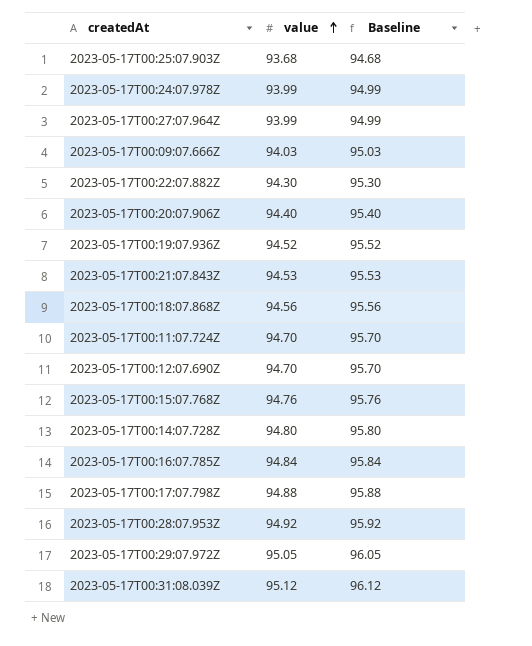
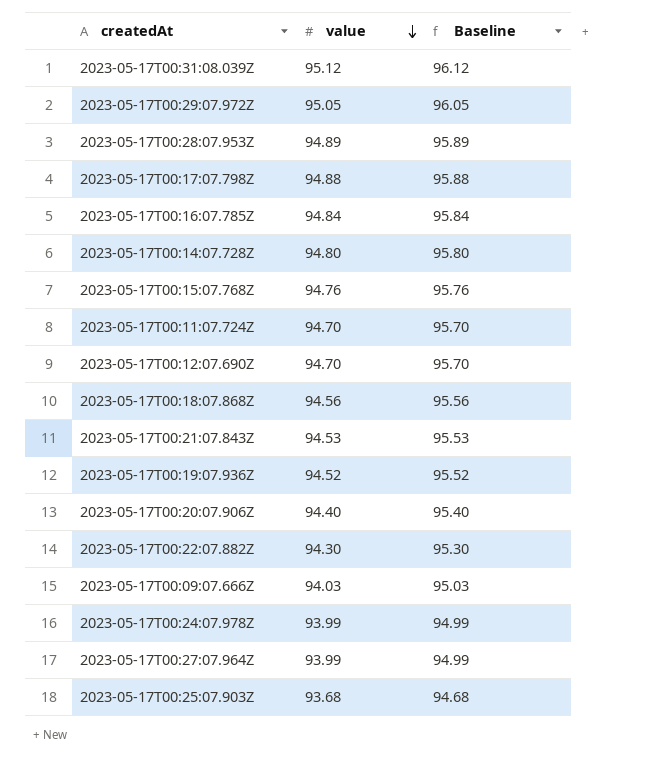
row order: value ascending -> value descending
2023-05-17T00:28:07.953Z | value: 94.92 -> 94.89
2023-05-17T00:28:07.953Z | Baseline: 95.92 -> 95.89

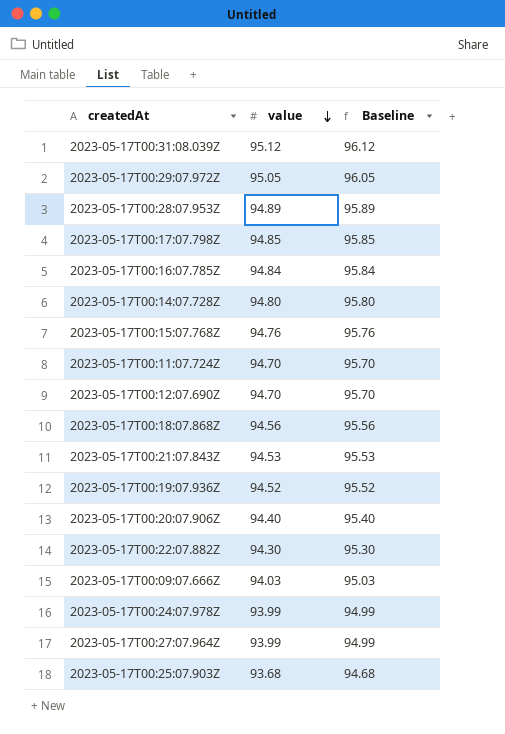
2023-05-17T00:17:07.798Z | value: 94.88 -> 94.85
2023-05-17T00:17:07.798Z | Baseline: 95.88 -> 95.85

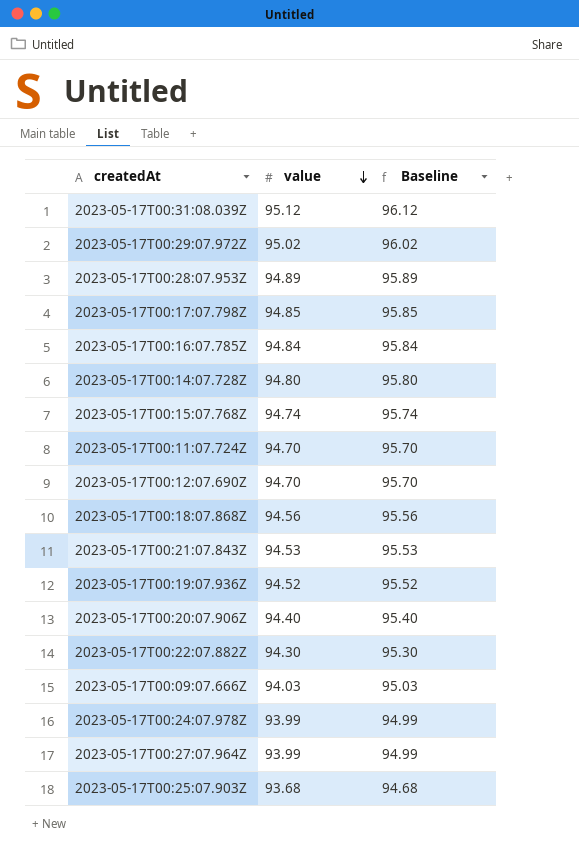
2023-05-17T00:29:07.972Z | value: 95.05 -> 95.02
2023-05-17T00:29:07.972Z | Baseline: 96.05 -> 96.02
2023-05-17T00:15:07.768Z | value: 94.76 -> 94.74
2023-05-17T00:15:07.768Z | Baseline: 95.76 -> 95.74

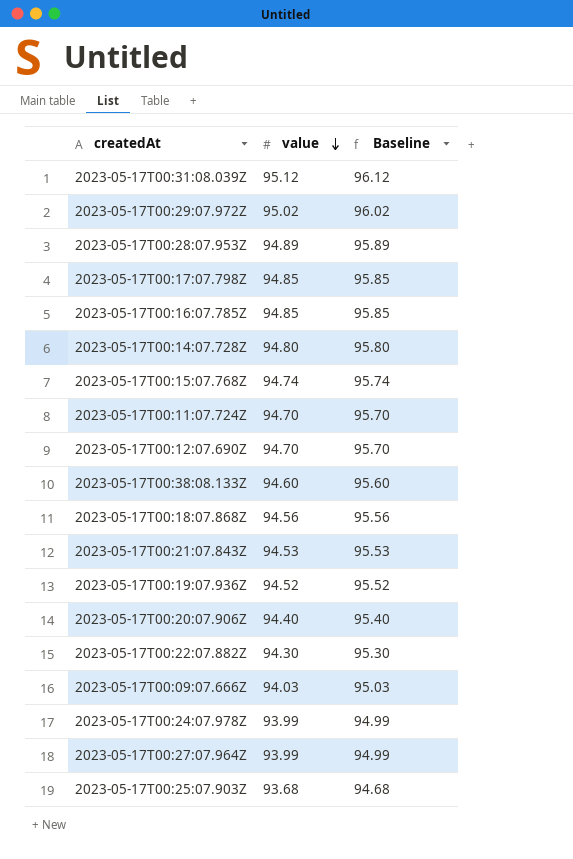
2023-05-17T00:16:07.785Z | value: 94.84 -> 94.85
2023-05-17T00:16:07.785Z | Baseline: 95.84 -> 95.85
row 2023-05-17T00:38:08.133Z: none -> 94.60 | 95.60

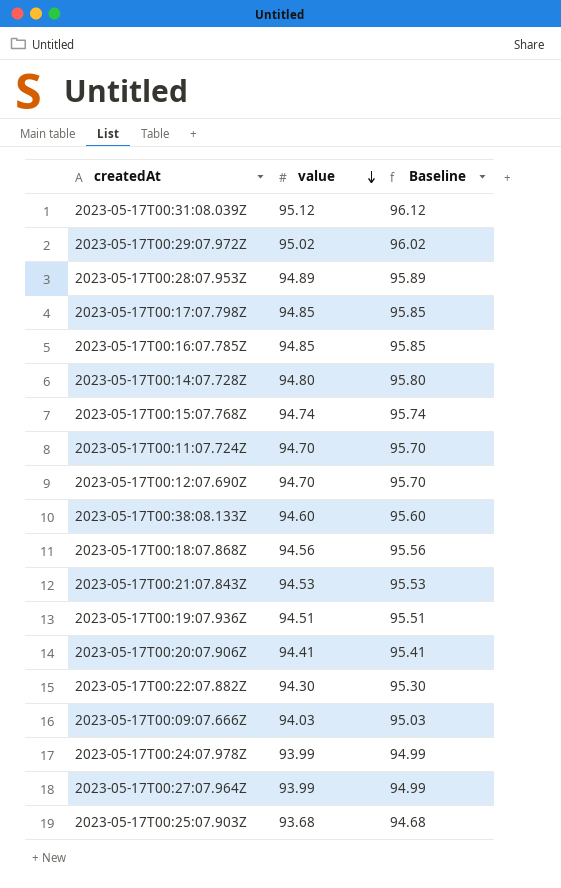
2023-05-17T00:19:07.936Z | value: 94.52 -> 94.51
2023-05-17T00:19:07.936Z | Baseline: 95.52 -> 95.51
2023-05-17T00:20:07.906Z | value: 94.40 -> 94.41
2023-05-17T00:20:07.906Z | Baseline: 95.40 -> 95.41

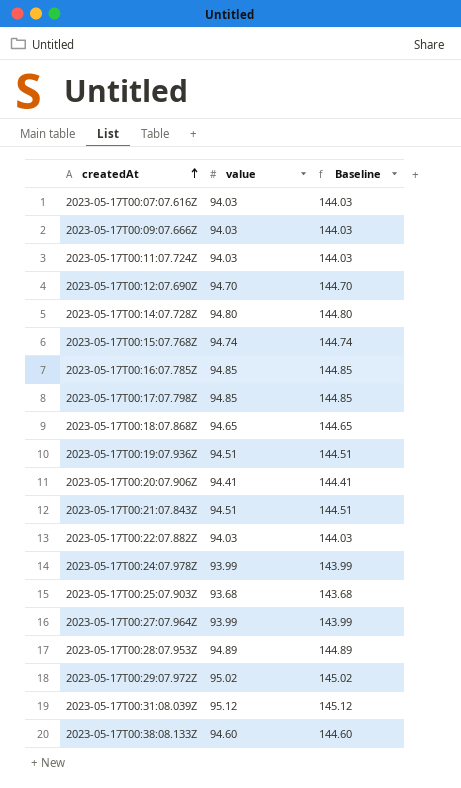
row order: value descending -> createdAt ascending
column Baseline | formula: [value] + 1 -> [value] + 50
row 2023-05-17T00:07:07.616Z: none -> 94.03 | 144.03
2023-05-17T00:11:07.724Z | value: 94.70 -> 94.03
2023-05-17T00:18:07.868Z | value: 94.56 -> 94.65
2023-05-17T00:21:07.843Z | value: 94.53 -> 94.51
2023-05-17T00:22:07.882Z | value: 94.30 -> 94.03

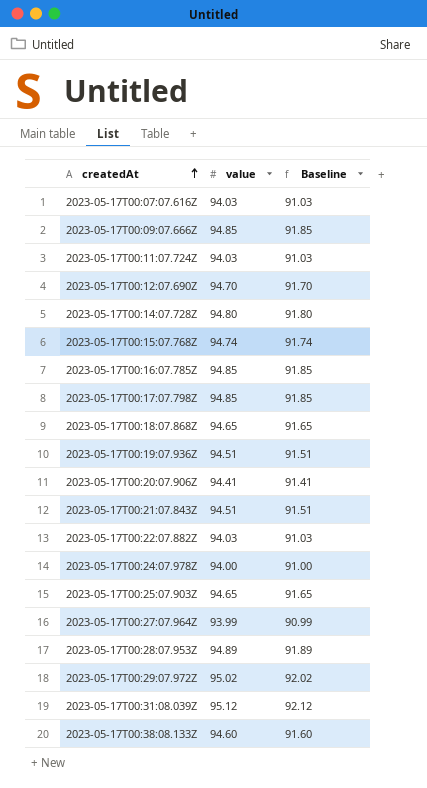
column Baseline | formula: [value] + 50 -> [value] - 3
2023-05-17T00:09:07.666Z | value: 94.03 -> 94.85
2023-05-17T00:24:07.978Z | value: 93.99 -> 94.00
2023-05-17T00:25:07.903Z | value: 93.68 -> 94.65

